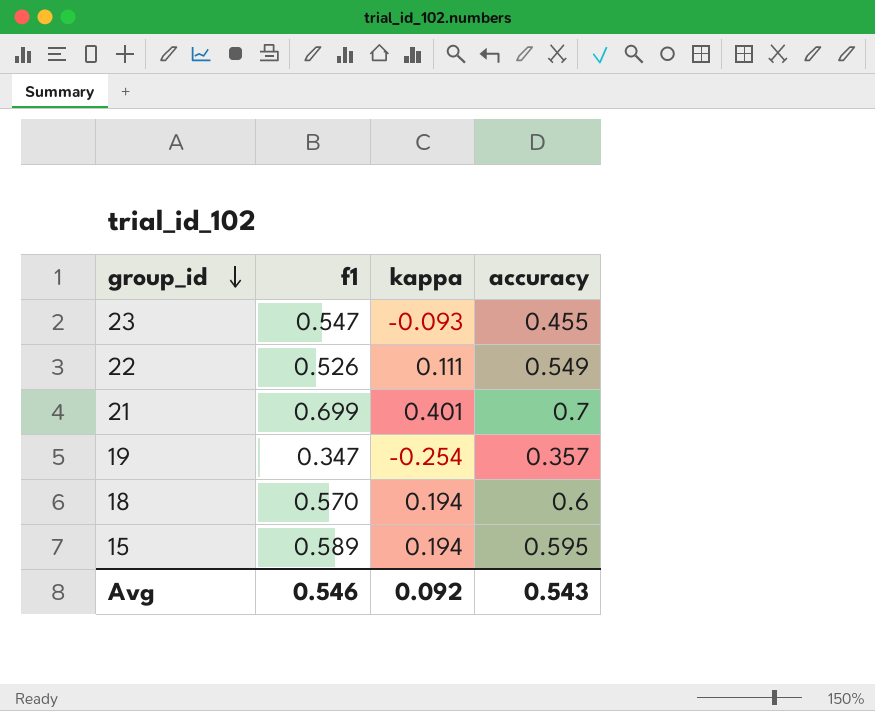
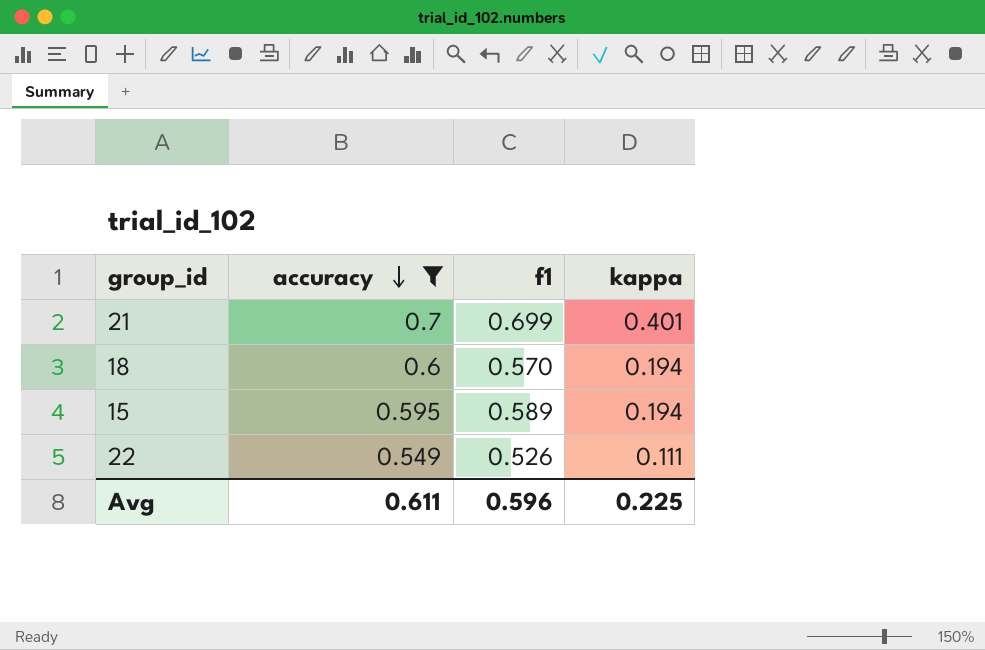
filter: none -> accuracy >= 0.549
row order: group_id descending -> accuracy descending
column accuracy | position: 4 -> 2
Avg | accuracy: 0.543 -> 0.611
Avg | f1: 0.546 -> 0.596
Avg | kappa: 0.092 -> 0.225

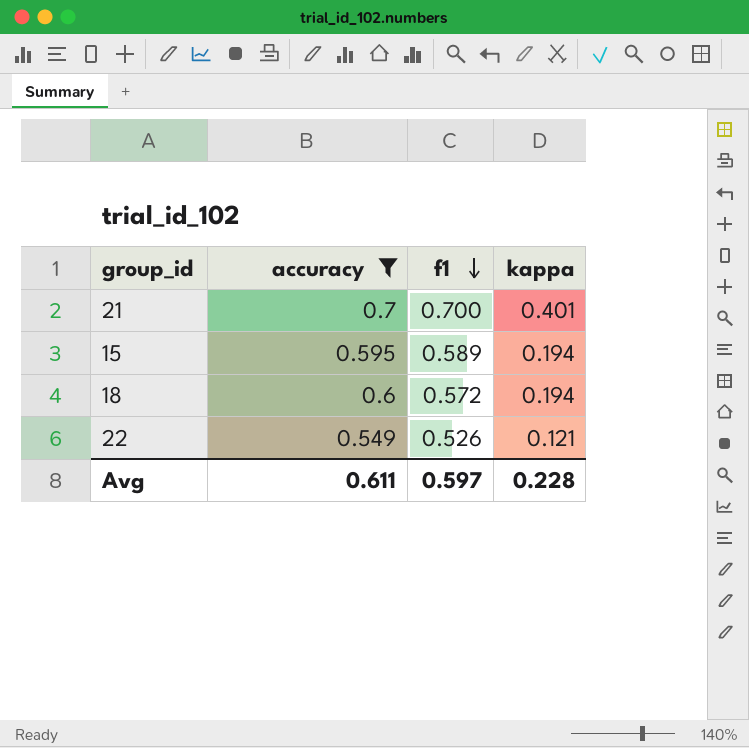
row order: accuracy descending -> f1 descending
21 | f1: 0.699 -> 0.700
18 | f1: 0.570 -> 0.572
22 | kappa: 0.111 -> 0.121
Avg | f1: 0.596 -> 0.597
Avg | kappa: 0.225 -> 0.228

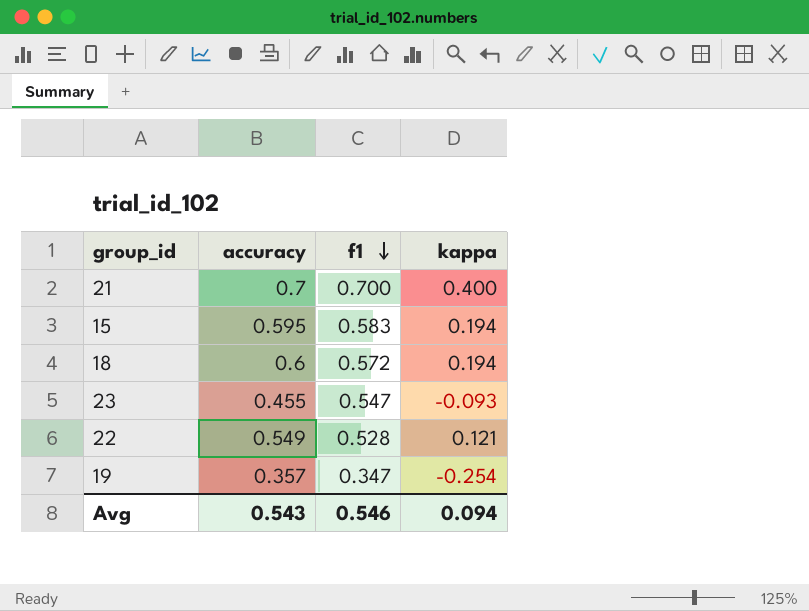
filter: accuracy >= 0.549 -> none
21 | kappa: 0.401 -> 0.400
15 | f1: 0.589 -> 0.583
22 | f1: 0.526 -> 0.528
Avg | accuracy: 0.611 -> 0.543
Avg | f1: 0.597 -> 0.546
Avg | kappa: 0.228 -> 0.094

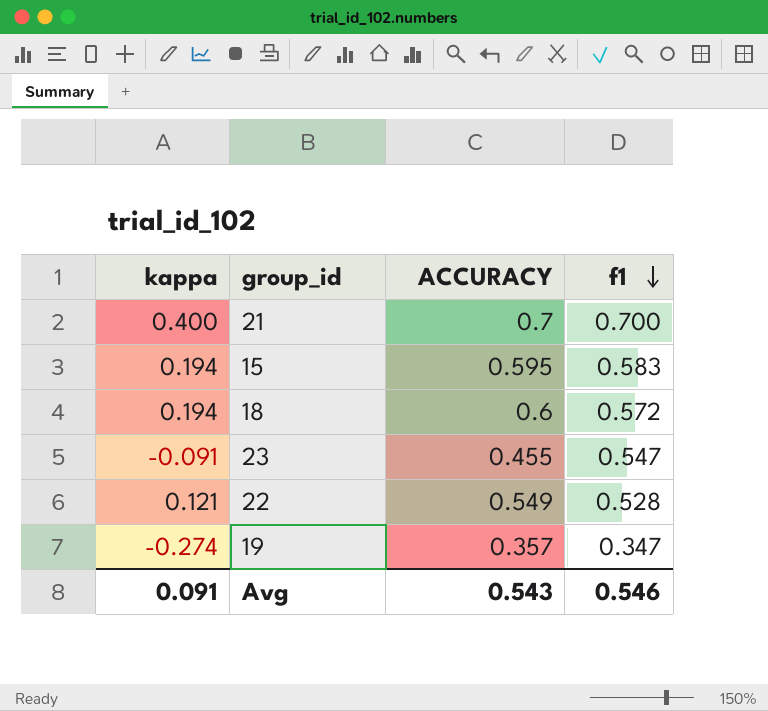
column kappa | position: 4 -> 1
column name: accuracy -> ACCURACY
23 | kappa: -0.093 -> -0.091
19 | kappa: -0.254 -> -0.274
Avg | kappa: 0.094 -> 0.091

